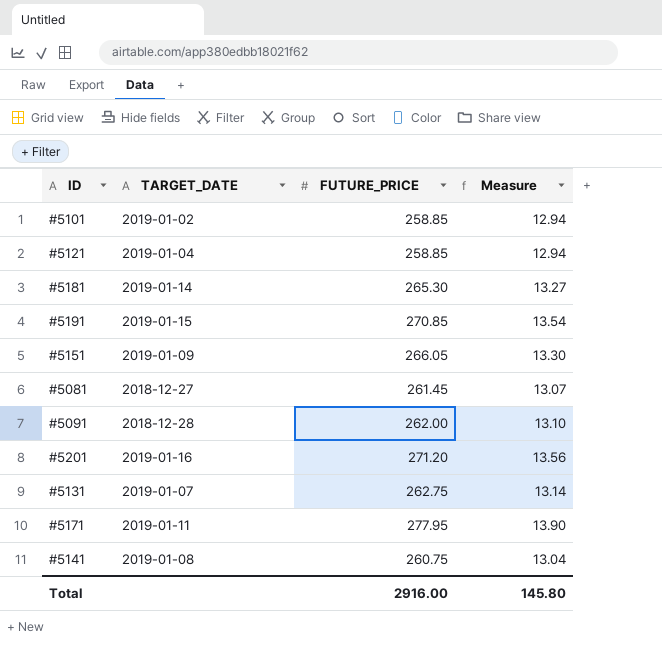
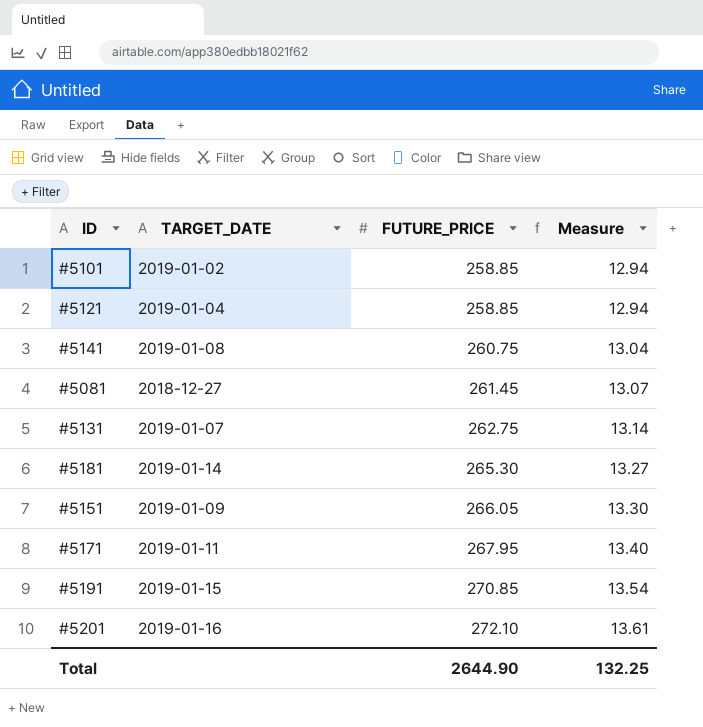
row order: none -> FUTURE_PRICE ascending
row #5091: 2018-12-28 | 262.00 | 13.10 -> none
#5171 | FUTURE_PRICE: 277.95 -> 267.95
#5171 | Measure: 13.90 -> 13.40
#5201 | FUTURE_PRICE: 271.20 -> 272.10
#5201 | Measure: 13.56 -> 13.61
Total | FUTURE_PRICE: 2916.00 -> 2644.90
Total | Measure: 145.80 -> 132.25

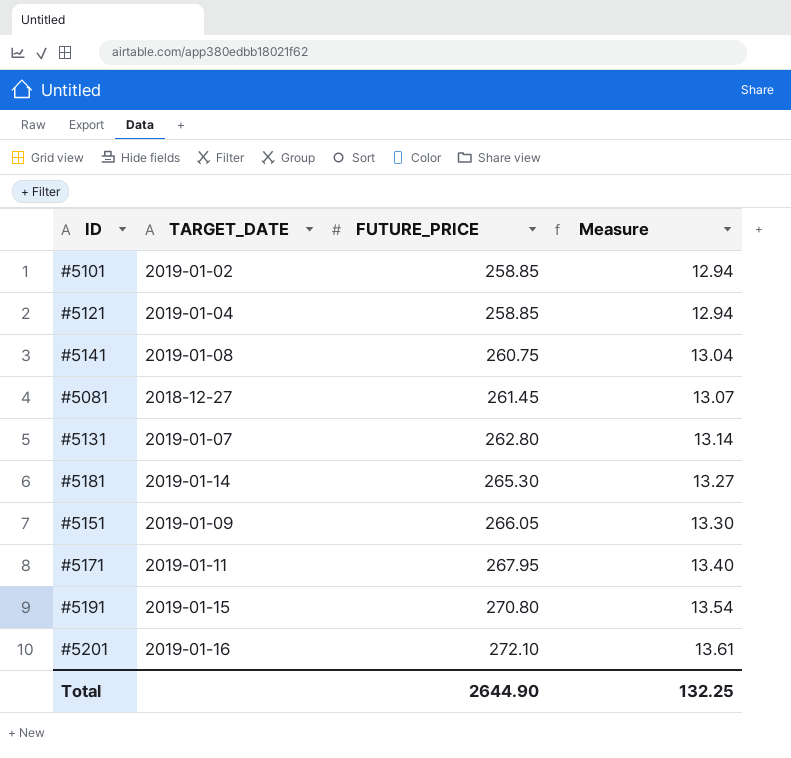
#5131 | FUTURE_PRICE: 262.75 -> 262.80
#5191 | FUTURE_PRICE: 270.85 -> 270.80

